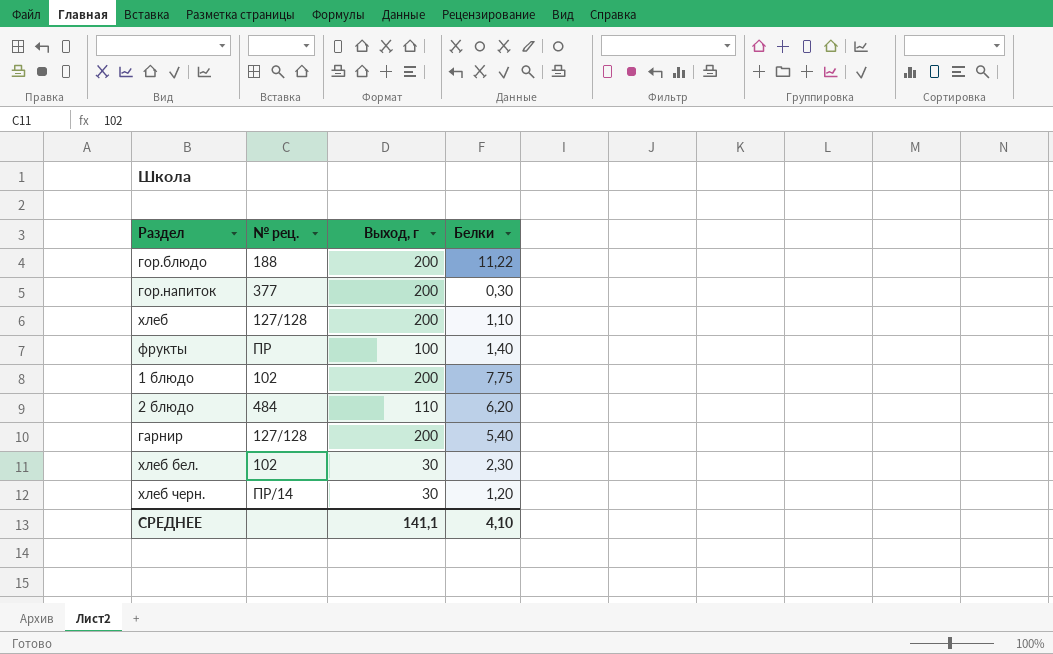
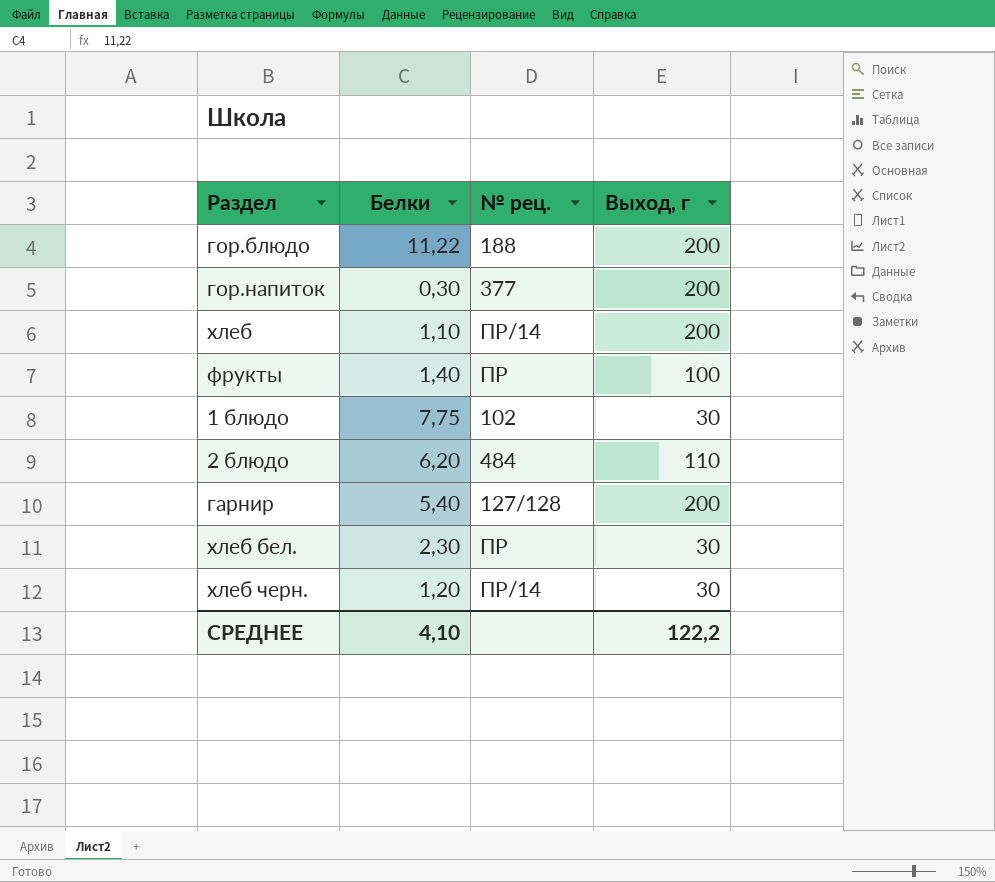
column Белки | position: 4 -> 2
хлеб | № рец.: 127/128 -> ПР/14
1 блюдо | Выход, г: 200 -> 30
хлеб бел. | № рец.: 102 -> ПР
СРЕДНЕЕ | Выход, г: 141,1 -> 122,2

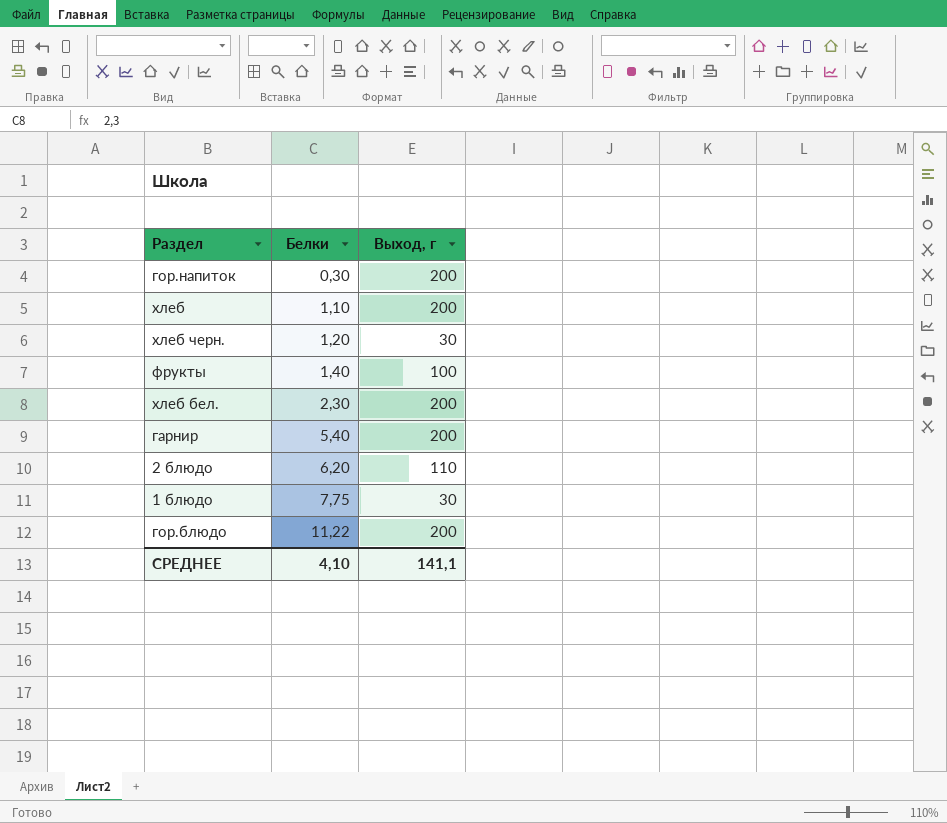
row order: none -> Белки ascending
column № рец. | position: 3 -> none
хлеб бел. | Выход, г: 30 -> 200
СРЕДНЕЕ | Выход, г: 122,2 -> 141,1

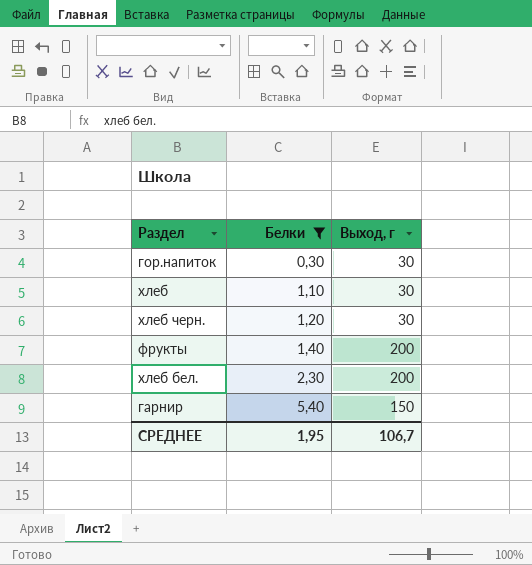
filter: none -> Белки <= 5,40
гор.напиток | Выход, г: 200 -> 30
хлеб | Выход, г: 200 -> 30
фрукты | Выход, г: 100 -> 200
гарнир | Выход, г: 200 -> 150
СРЕДНЕЕ | Белки: 4,10 -> 1,95
СРЕДНЕЕ | Выход, г: 141,1 -> 106,7

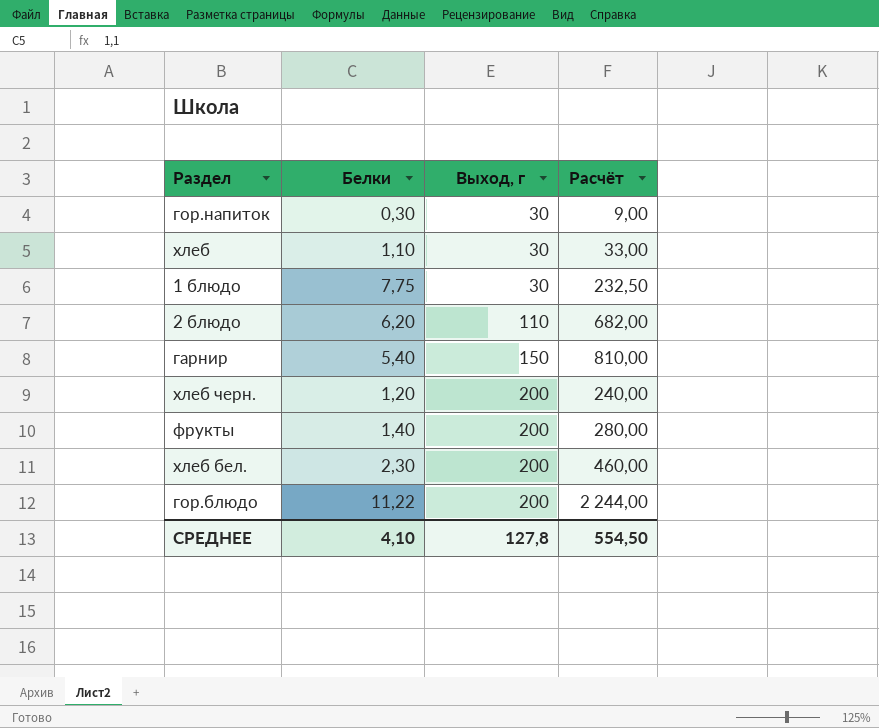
filter: Белки <= 5,40 -> none
row order: Белки ascending -> Выход, г ascending
column Расчёт | formula: none -> [Белки] * [Выход, г]
хлеб черн. | Выход, г: 30 -> 200
СРЕДНЕЕ | Белки: 1,95 -> 4,10
СРЕДНЕЕ | Выход, г: 106,7 -> 127,8

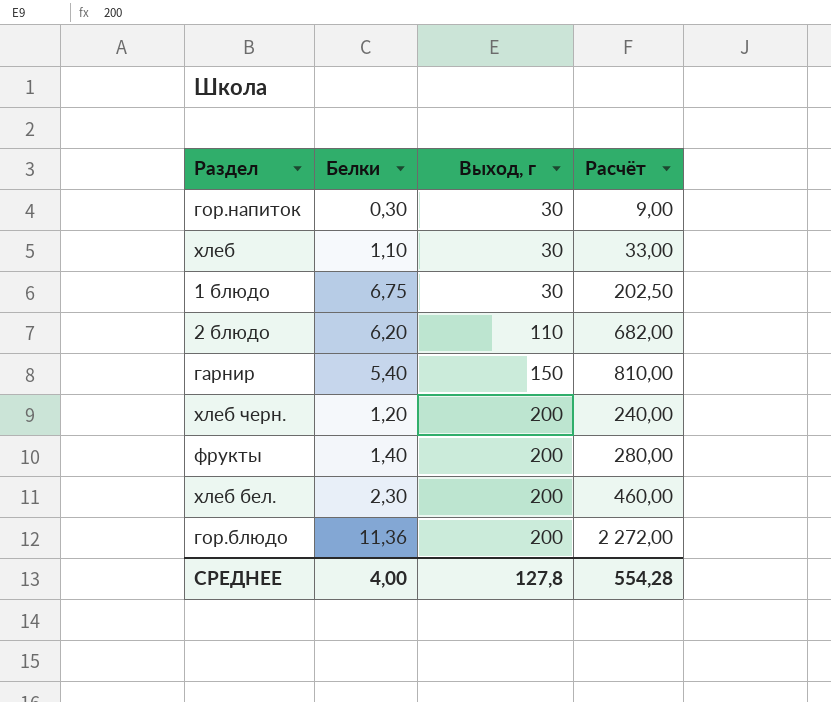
1 блюдо | Белки: 7,75 -> 6,75
1 блюдо | Расчёт: 232,50 -> 202,50
гор.блюдо | Белки: 11,22 -> 11,36
гор.блюдо | Расчёт: 2 244,00 -> 2 272,00
СРЕДНЕЕ | Белки: 4,10 -> 4,00
СРЕДНЕЕ | Расчёт: 554,50 -> 554,28

